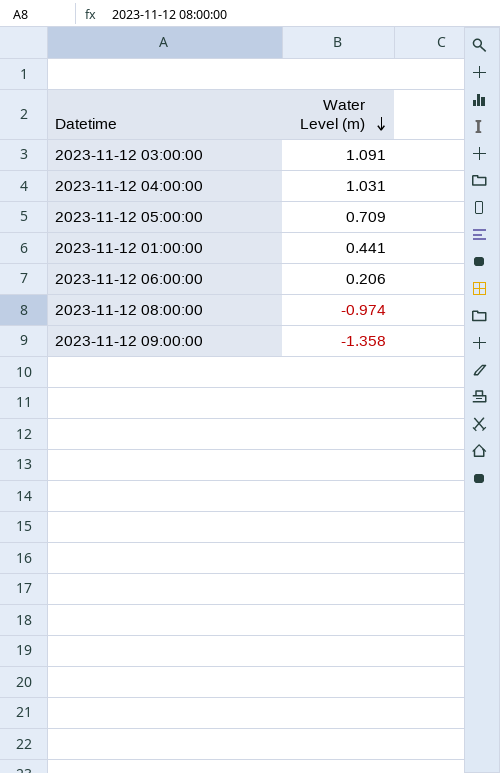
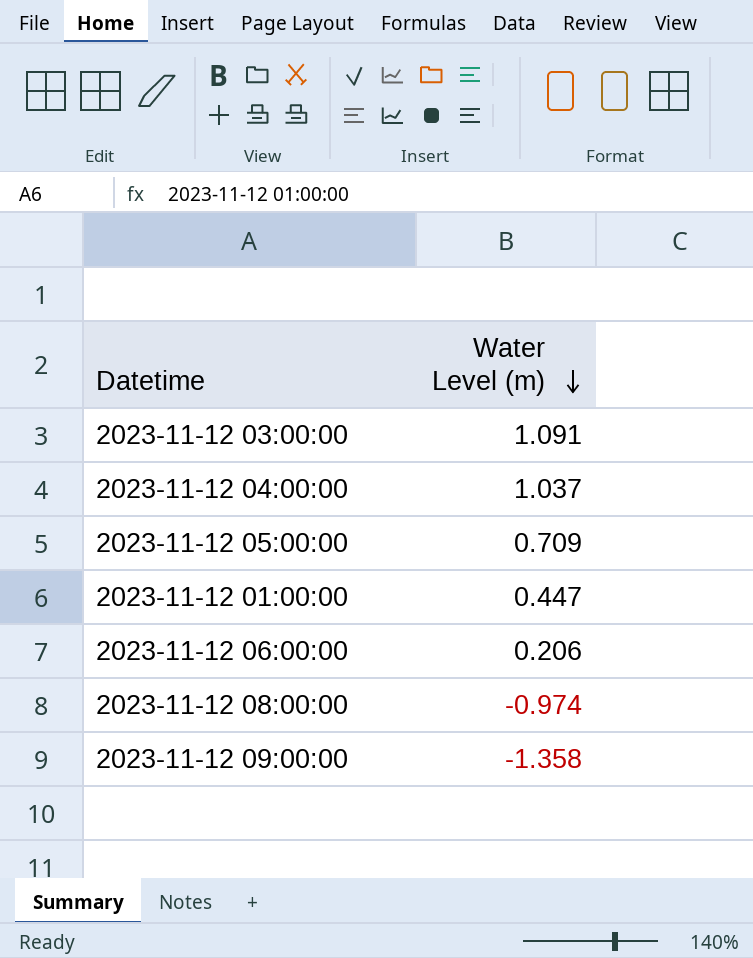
2023-11-12 04:00:00 | Water Level (m): 1.031 -> 1.037
2023-11-12 01:00:00 | Water Level (m): 0.441 -> 0.447

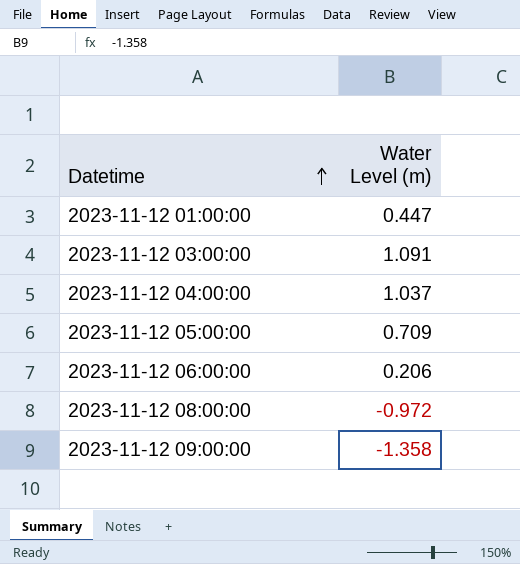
row order: Water Level (m) descending -> Datetime ascending
2023-11-12 08:00:00 | Water Level (m): -0.974 -> -0.972

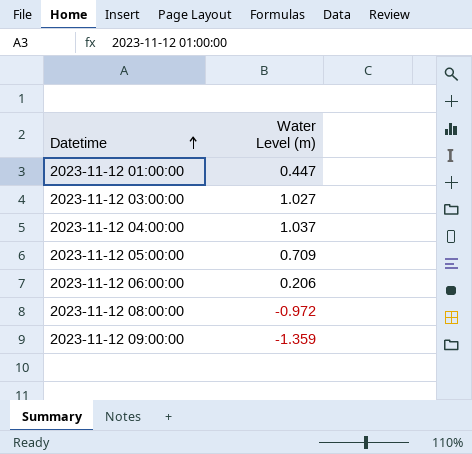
2023-11-12 03:00:00 | Water Level (m): 1.091 -> 1.027
2023-11-12 09:00:00 | Water Level (m): -1.358 -> -1.359

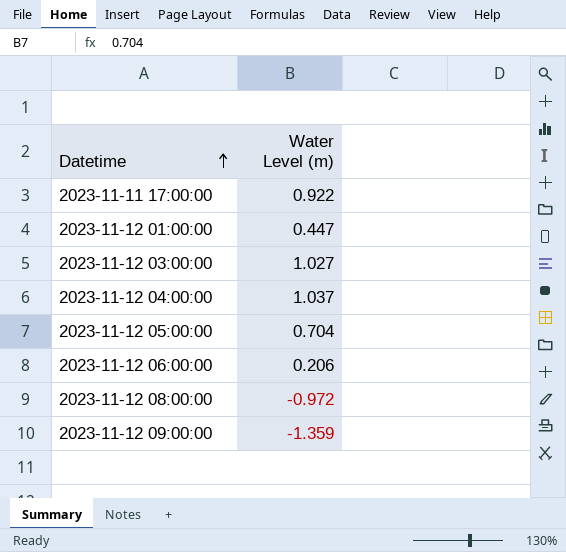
row 2023-11-11 17:00:00: none -> 0.922
2023-11-12 05:00:00 | Water Level (m): 0.709 -> 0.704

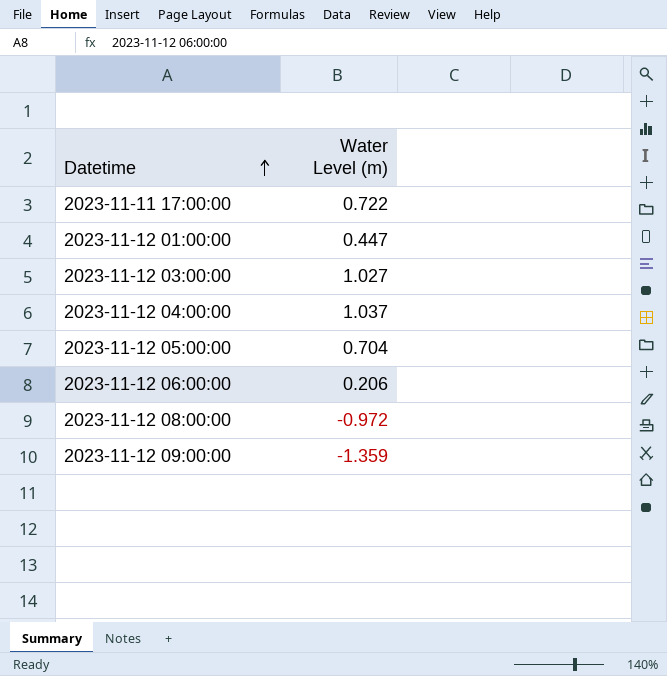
2023-11-11 17:00:00 | Water Level (m): 0.922 -> 0.722

